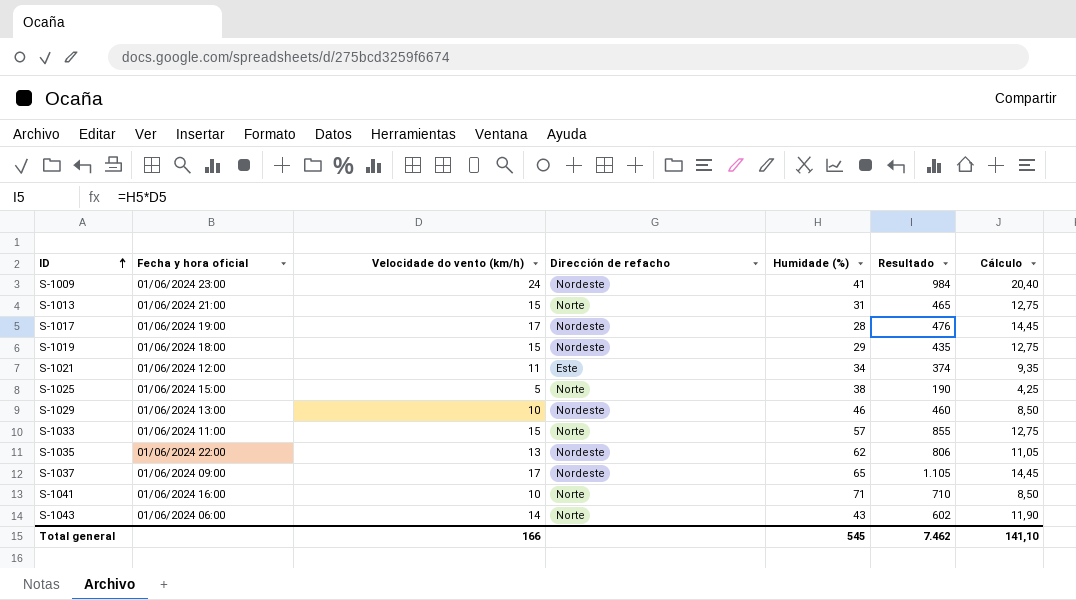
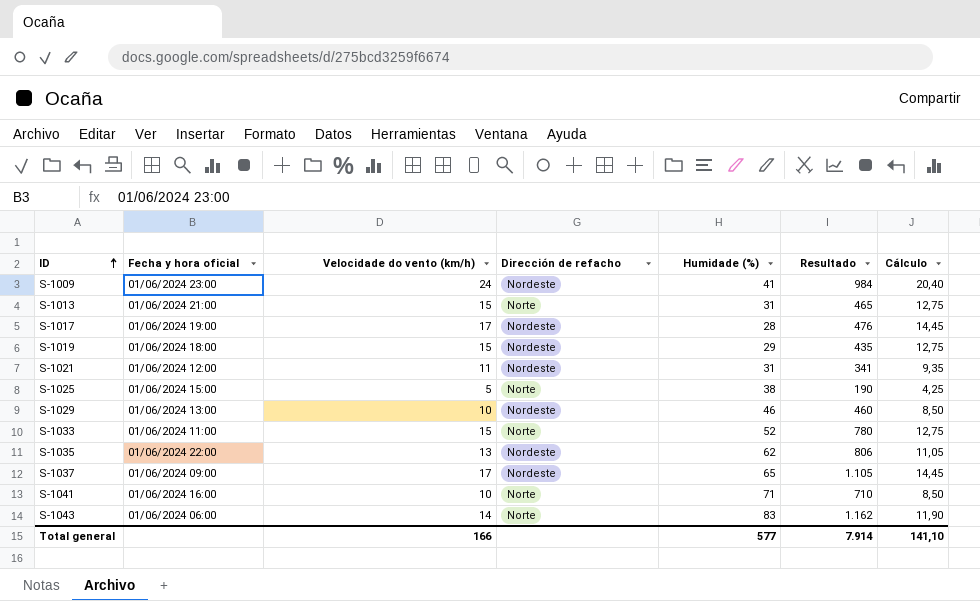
S-1021 | Dirección de refacho: Este -> Nordeste
S-1021 | Humidade (%): 34 -> 31
S-1021 | Resultado: 374 -> 341
S-1033 | Humidade (%): 57 -> 52
S-1033 | Resultado: 855 -> 780
S-1043 | Humidade (%): 43 -> 83
S-1043 | Resultado: 602 -> 1.162
Total general | Humidade (%): 545 -> 577
Total general | Resultado: 7.462 -> 7.914

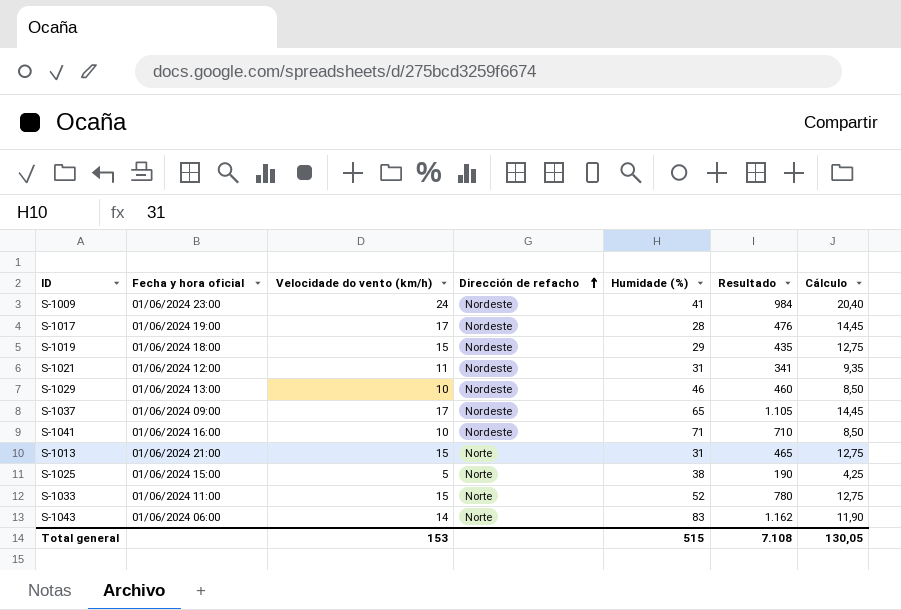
row order: ID ascending -> Dirección de refacho ascending
row S-1035: 01/06/2024 22:00 | 13 | Nordeste | 62 | 806 | 11,05 -> none
S-1041 | Dirección de refacho: Norte -> Nordeste
Total general | Velocidade do vento (km/h): 166 -> 153
Total general | Humidade (%): 577 -> 515
Total general | Resultado: 7.914 -> 7.108
Total general | Cálculo: 141,10 -> 130,05

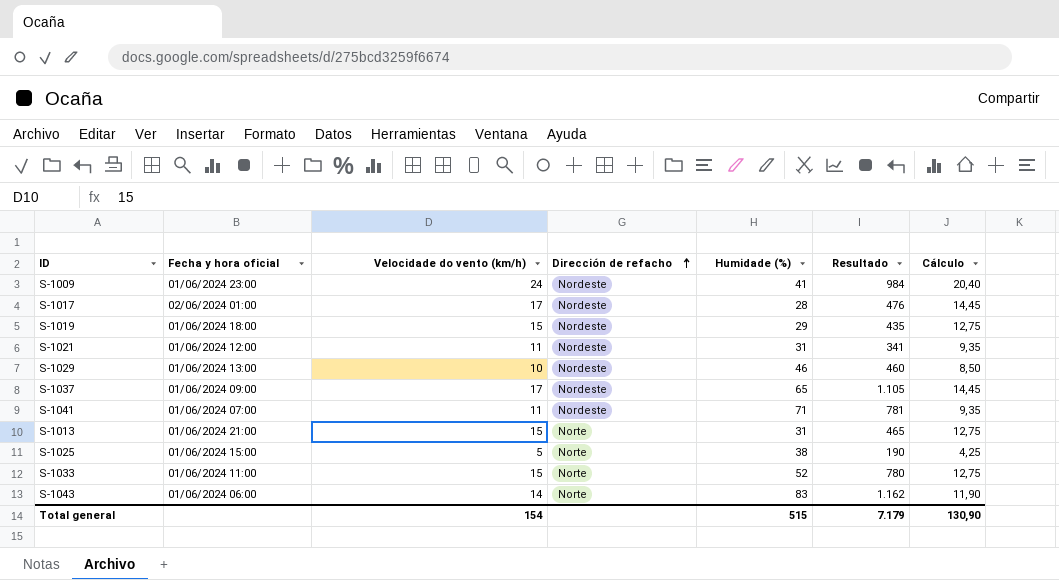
S-1017 | Fecha y hora oficial: 01/06/2024 19:00 -> 02/06/2024 01:00
S-1041 | Fecha y hora oficial: 01/06/2024 16:00 -> 01/06/2024 07:00
S-1041 | Velocidade do vento (km/h): 10 -> 11
S-1041 | Resultado: 710 -> 781
S-1041 | Cálculo: 8,50 -> 9,35
Total general | Velocidade do vento (km/h): 153 -> 154
Total general | Resultado: 7.108 -> 7.179
Total general | Cálculo: 130,05 -> 130,90

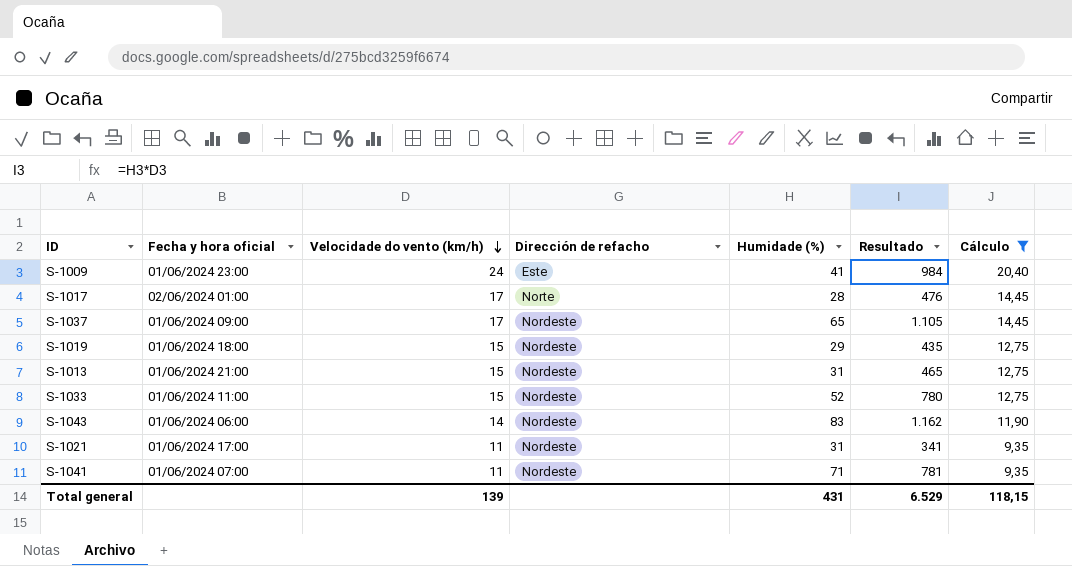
filter: none -> Cálculo >= 9,35
row order: Dirección de refacho ascending -> Velocidade do vento (km/h) descending
S-1009 | Dirección de refacho: Nordeste -> Este
S-1017 | Dirección de refacho: Nordeste -> Norte
S-1013 | Dirección de refacho: Norte -> Nordeste
S-1033 | Dirección de refacho: Norte -> Nordeste
S-1043 | Dirección de refacho: Norte -> Nordeste
S-1021 | Fecha y hora oficial: 01/06/2024 12:00 -> 01/06/2024 17:00
Total general | Velocidade do vento (km/h): 154 -> 139
Total general | Humidade (%): 515 -> 431
Total general | Resultado: 7.179 -> 6.529
Total general | Cálculo: 130,90 -> 118,15

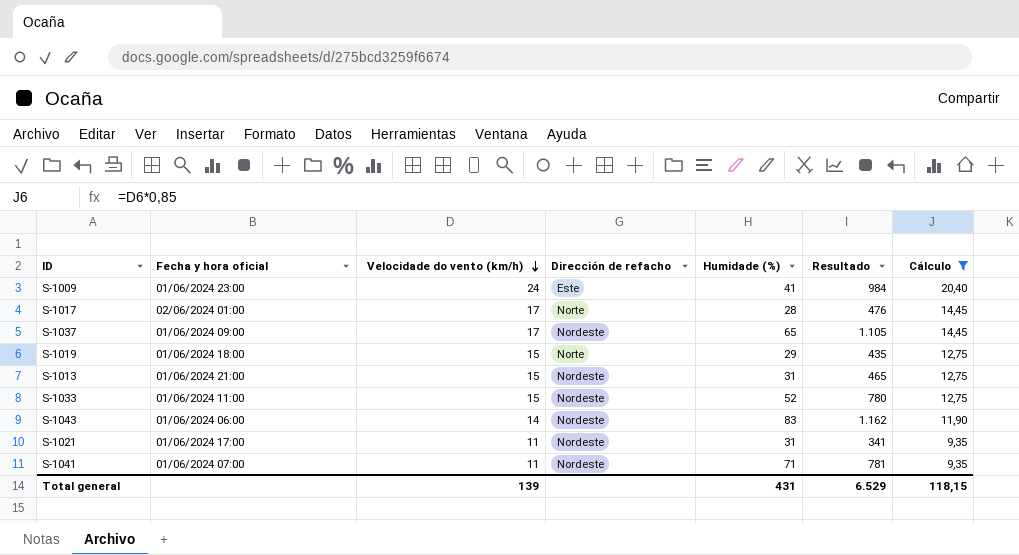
S-1019 | Dirección de refacho: Nordeste -> Norte

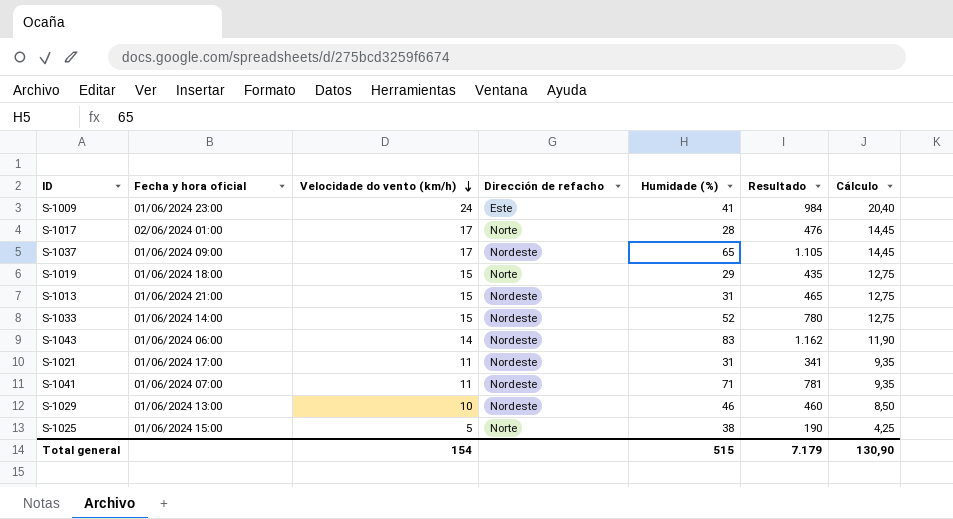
filter: Cálculo >= 9,35 -> none
S-1033 | Fecha y hora oficial: 01/06/2024 11:00 -> 01/06/2024 14:00
Total general | Velocidade do vento (km/h): 139 -> 154
Total general | Humidade (%): 431 -> 515
Total general | Resultado: 6.529 -> 7.179
Total general | Cálculo: 118,15 -> 130,90

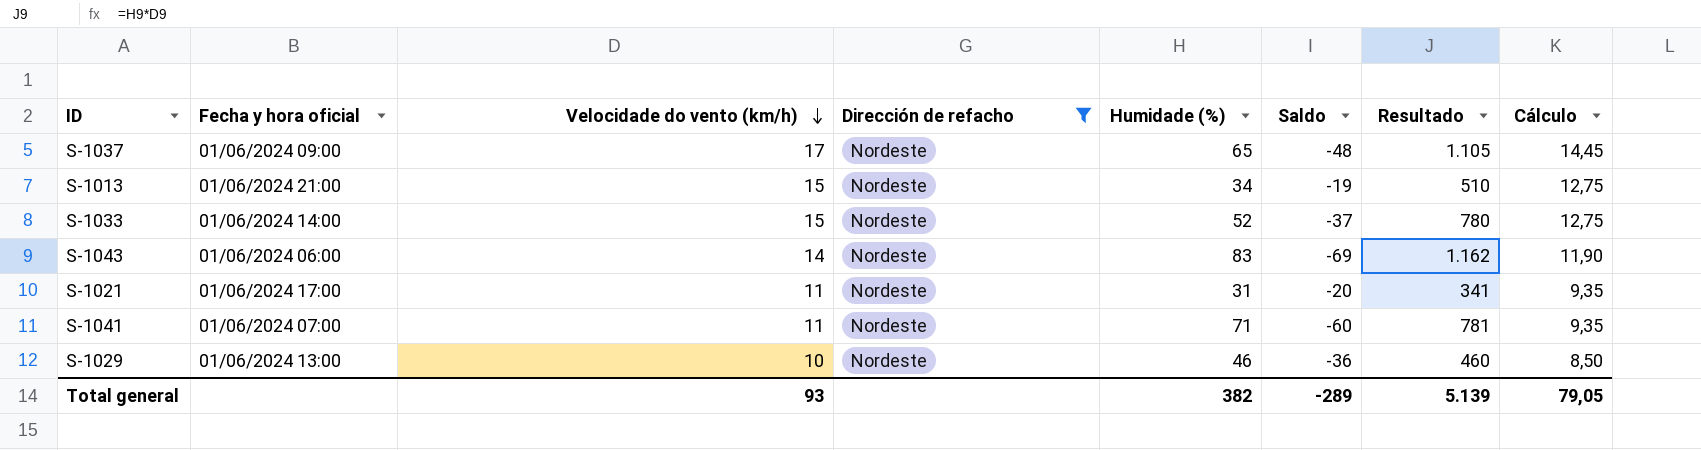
filter: none -> Dirección de refacho = Nordeste
column Saldo | formula: none -> [Velocidade do vento (km/h)] - [Humidade (%)]
S-1013 | Humidade (%): 31 -> 34
S-1013 | Resultado: 465 -> 510
Total general | Velocidade do vento (km/h): 154 -> 93
Total general | Humidade (%): 515 -> 382
Total general | Resultado: 7.179 -> 5.139
Total general | Cálculo: 130,90 -> 79,05

